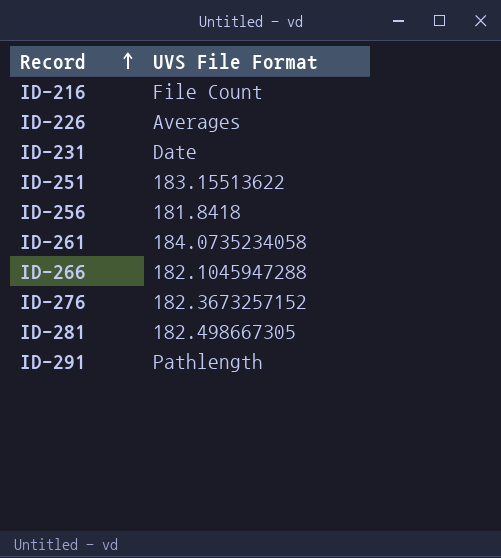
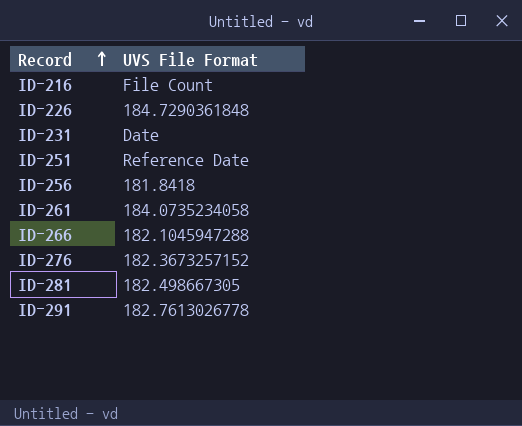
ID-226 | UVS File Format: Averages -> 184.7290361848
ID-251 | UVS File Format: 183.15513622 -> Reference Date
ID-291 | UVS File Format: Pathlength -> 182.7613026778

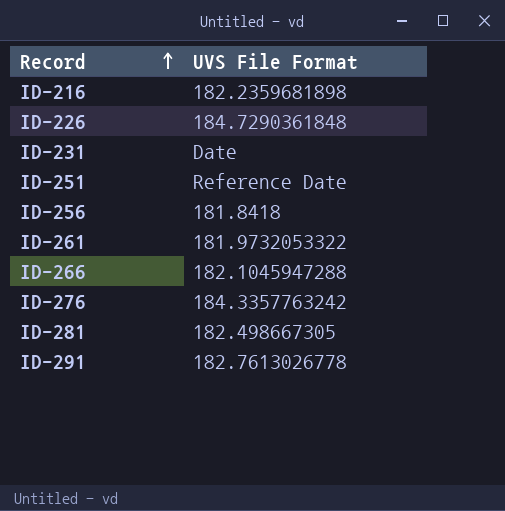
ID-216 | UVS File Format: File Count -> 182.2359681898
ID-261 | UVS File Format: 184.0735234058 -> 181.9732053322
ID-276 | UVS File Format: 182.3673257152 -> 184.3357763242

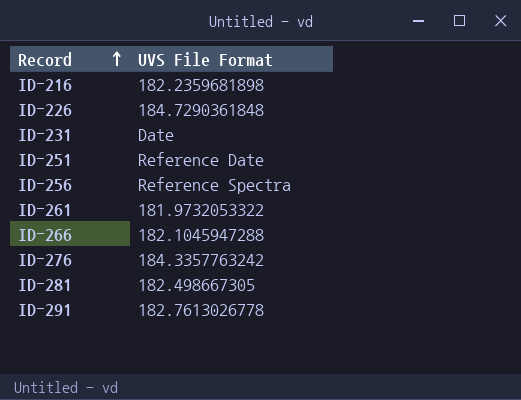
ID-256 | UVS File Format: 181.8418 -> Reference Spectra

